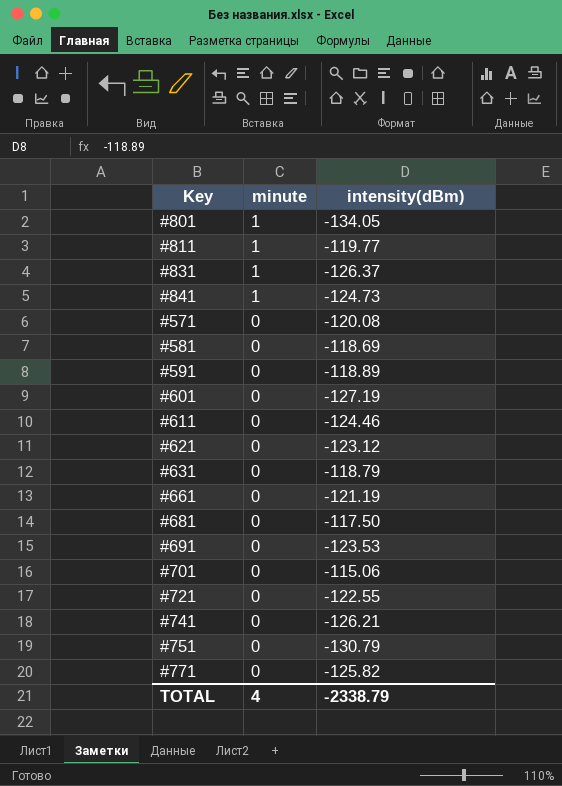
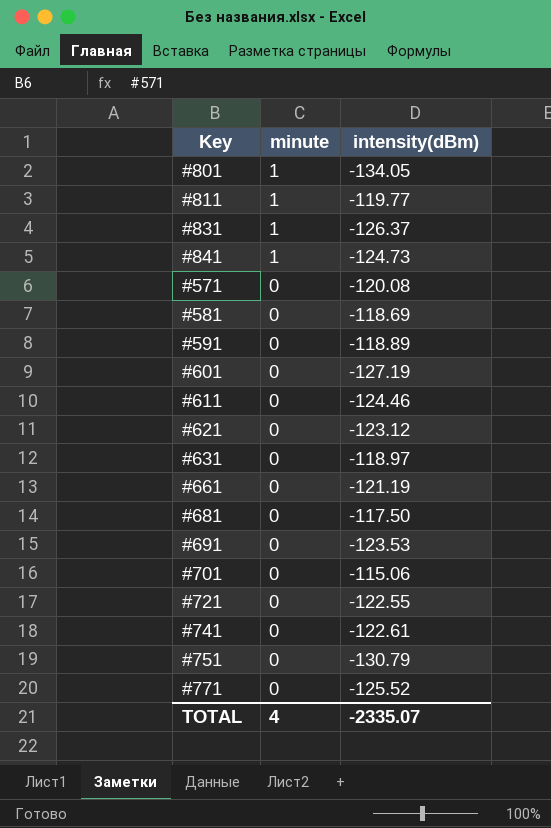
#631 | intensity(dBm): -118.79 -> -118.97
#741 | intensity(dBm): -126.21 -> -122.61
#771 | intensity(dBm): -125.82 -> -125.52
TOTAL | intensity(dBm): -2338.79 -> -2335.07

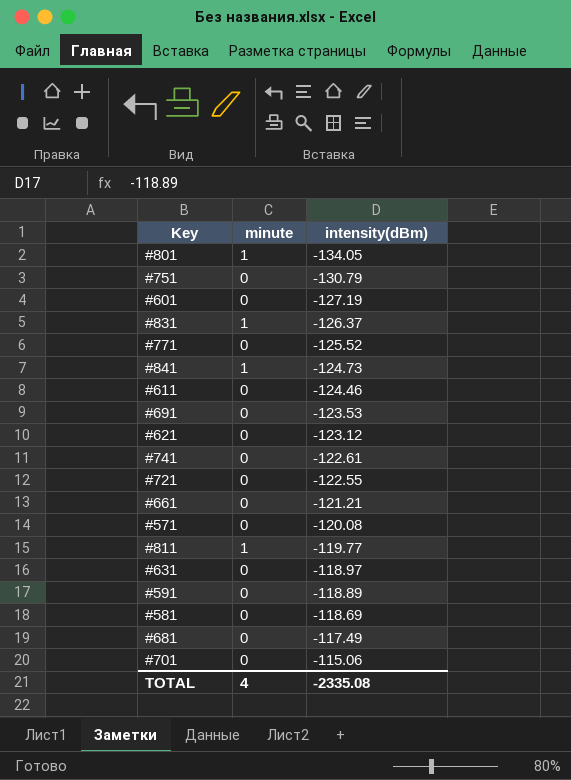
row order: minute descending -> intensity(dBm) ascending
#661 | intensity(dBm): -121.19 -> -121.21
#681 | intensity(dBm): -117.50 -> -117.49
TOTAL | intensity(dBm): -2335.07 -> -2335.08

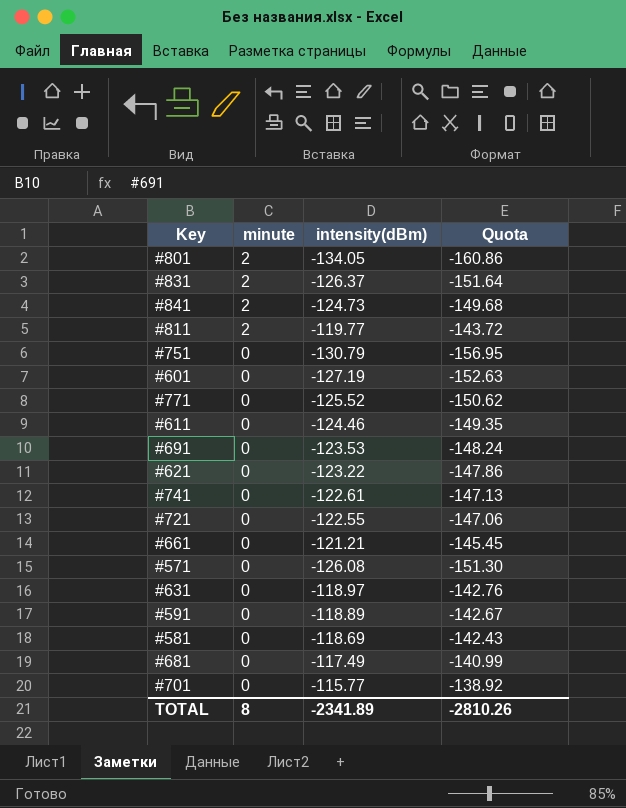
row order: intensity(dBm) ascending -> minute descending
column Quota | formula: none -> [intensity(dBm)] * 1.2
#801 | minute: 1 -> 2
#831 | minute: 1 -> 2
#841 | minute: 1 -> 2
#811 | minute: 1 -> 2
#621 | intensity(dBm): -123.12 -> -123.22
#571 | intensity(dBm): -120.08 -> -126.08
#701 | intensity(dBm): -115.06 -> -115.77
TOTAL | minute: 4 -> 8
TOTAL | intensity(dBm): -2335.08 -> -2341.89

